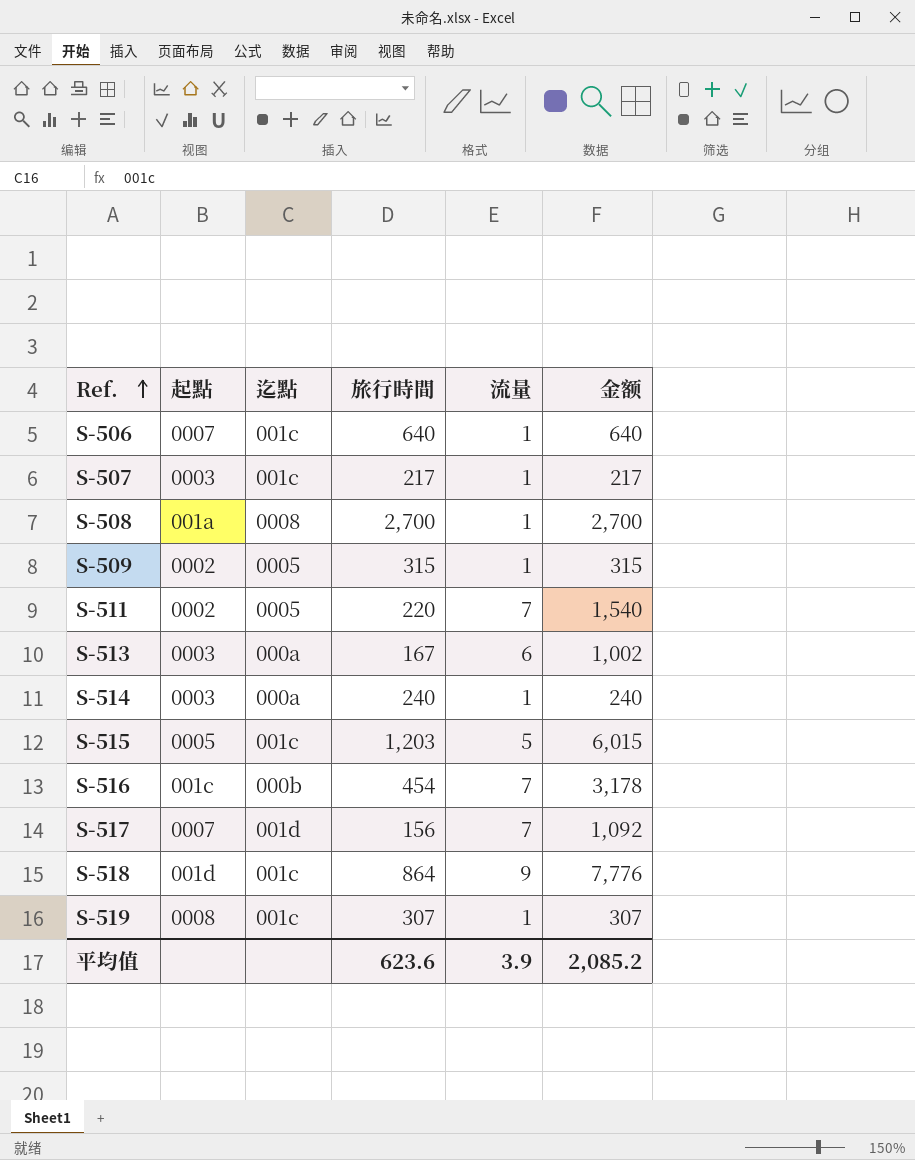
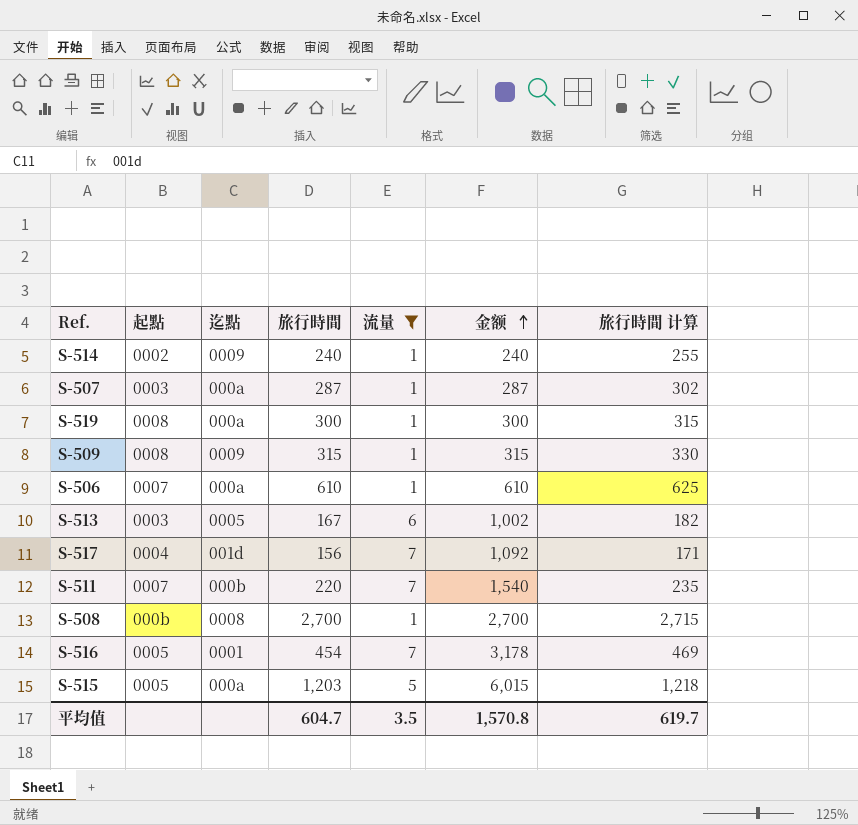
filter: none -> 流量 != 9
row order: Ref. ascending -> 金额 ascending
column 旅行時間 计算 | formula: none -> [旅行時間] + 15
S-514 | 起點: 0003 -> 0002
S-514 | 迄點: 000a -> 0009
S-507 | 迄點: 001c -> 000a
S-507 | 旅行時間: 217 -> 287
S-507 | 金额: 217 -> 287
S-519 | 迄點: 001c -> 000a
S-519 | 旅行時間: 307 -> 300
S-519 | 金额: 307 -> 300
S-509 | 起點: 0002 -> 0008
S-509 | 迄點: 0005 -> 0009
S-506 | 迄點: 001c -> 000a
S-506 | 旅行時間: 640 -> 610
S-506 | 金额: 640 -> 610
S-513 | 迄點: 000a -> 0005
S-517 | 起點: 0007 -> 0004
S-511 | 起點: 0002 -> 0007
S-511 | 迄點: 0005 -> 000b
S-508 | 起點: 001a -> 000b
S-516 | 起點: 001c -> 0005
S-516 | 迄點: 000b -> 0001
S-515 | 迄點: 001c -> 000a
平均值 | 旅行時間: 623.6 -> 604.7
平均值 | 流量: 3.9 -> 3.5
平均值 | 金额: 2,085.2 -> 1,570.8

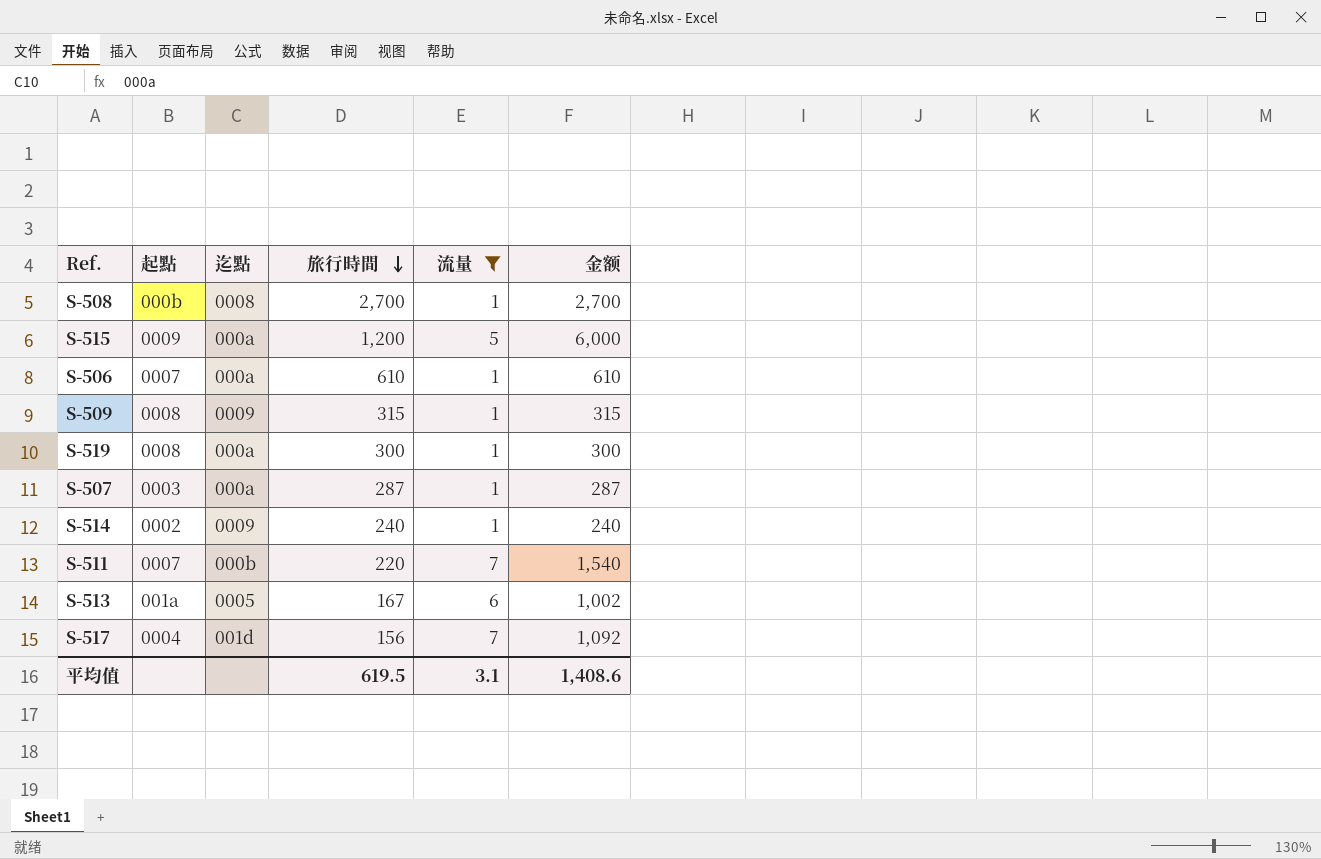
row order: 金额 ascending -> 旅行時間 descending
column 旅行時間 计算 | formula: [旅行時間] + 15 -> none
row S-516: 0005 | 0001 | 454 | 7 | 3,178 | 469 -> none
S-515 | 起點: 0005 -> 0009
S-515 | 旅行時間: 1,203 -> 1,200
S-515 | 金额: 6,015 -> 6,000
S-513 | 起點: 0003 -> 001a
平均值 | 旅行時間: 604.7 -> 619.5
平均值 | 流量: 3.5 -> 3.1
平均值 | 金额: 1,570.8 -> 1,408.6

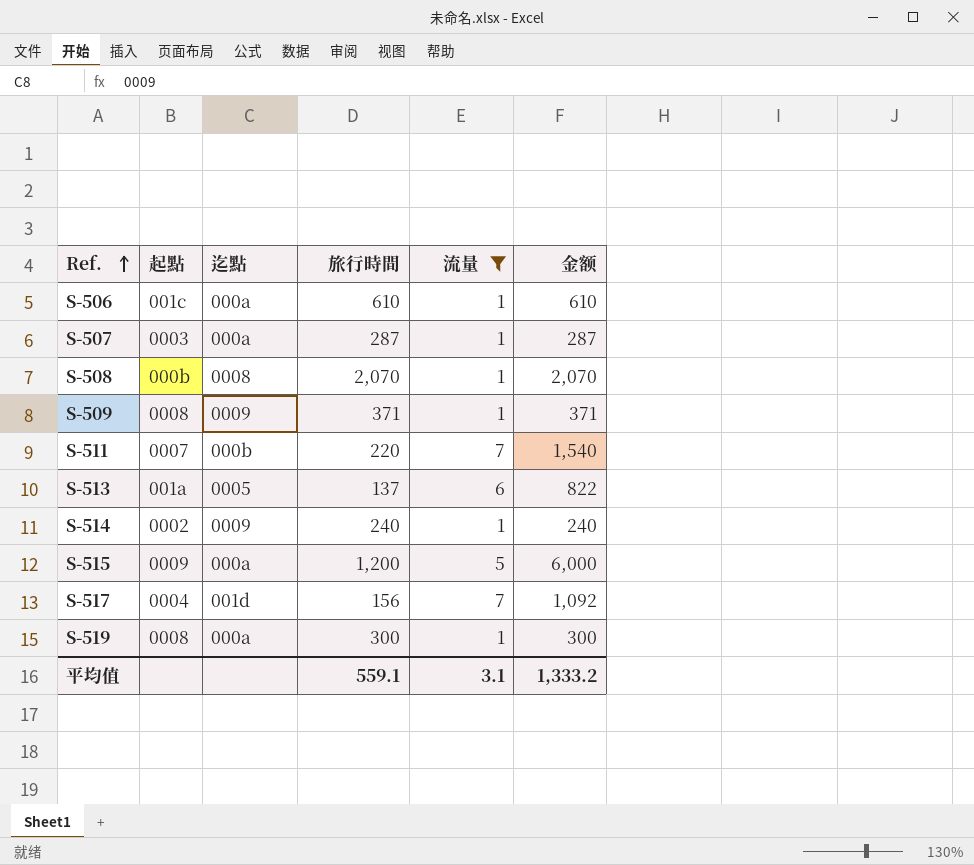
row order: 旅行時間 descending -> Ref. ascending
S-506 | 起點: 0007 -> 001c
S-508 | 旅行時間: 2,700 -> 2,070
S-508 | 金额: 2,700 -> 2,070
S-509 | 旅行時間: 315 -> 371
S-509 | 金额: 315 -> 371
S-513 | 旅行時間: 167 -> 137
S-513 | 金额: 1,002 -> 822
平均值 | 旅行時間: 619.5 -> 559.1
平均值 | 金额: 1,408.6 -> 1,333.2

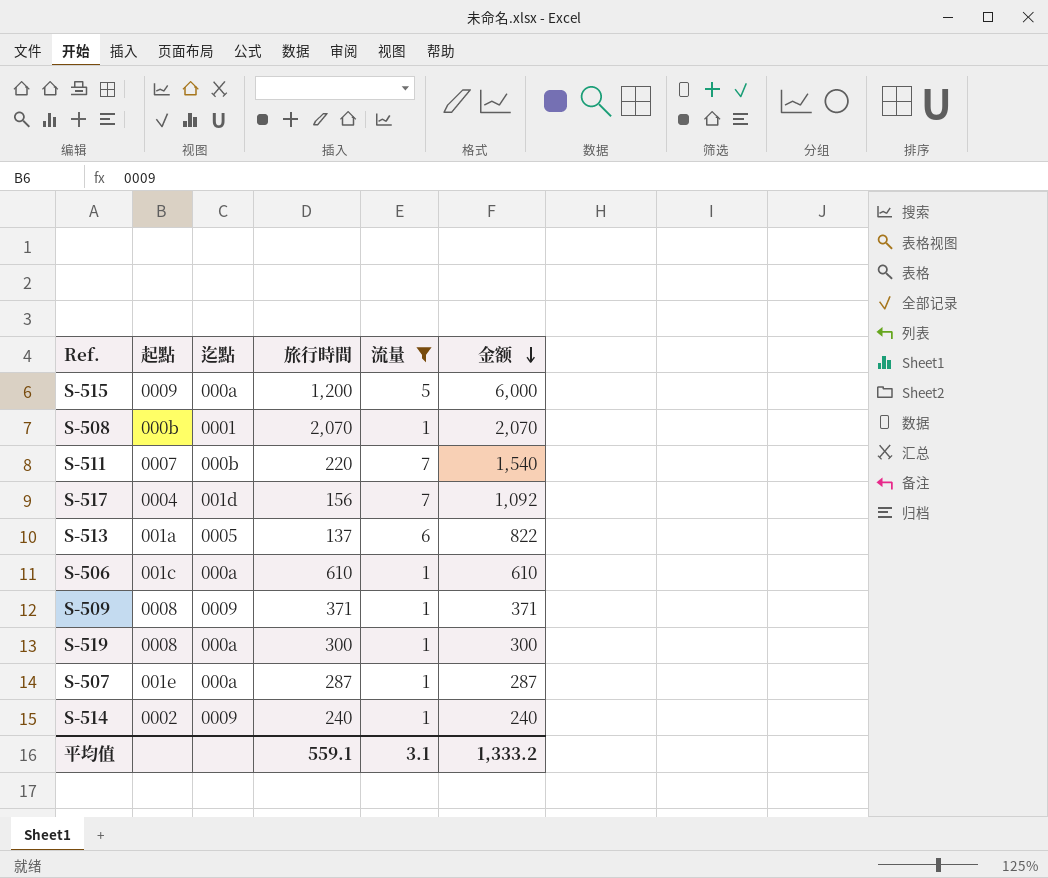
row order: Ref. ascending -> 金额 descending
S-508 | 迄點: 0008 -> 0001
S-507 | 起點: 0003 -> 001e

